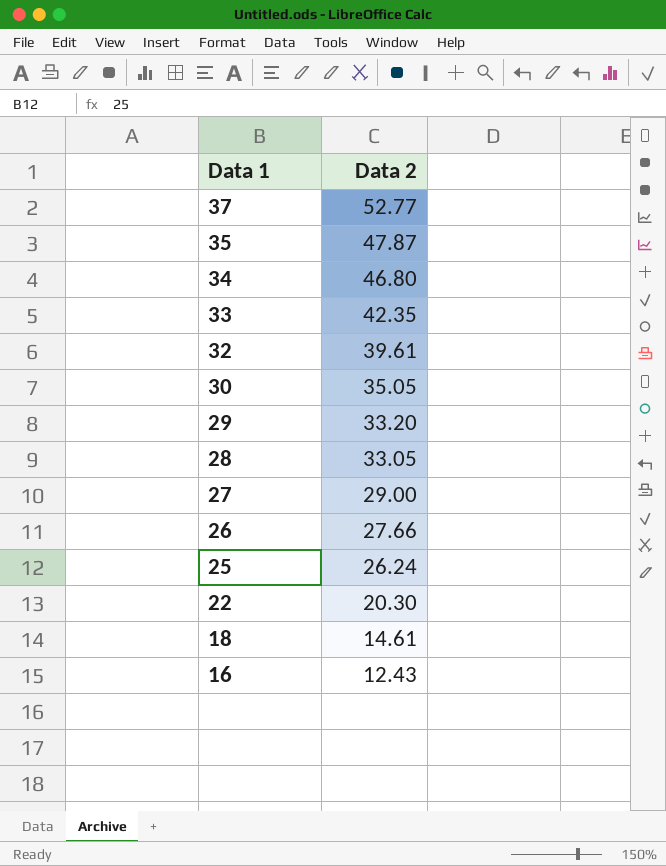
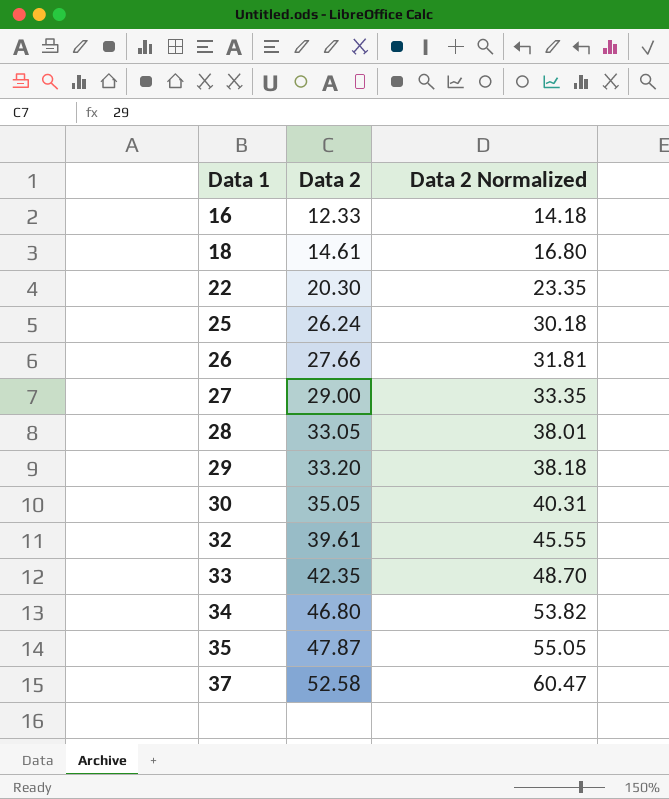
row order: Data 1 descending -> Data 1 ascending
column Data 2 Normalized | formula: none -> [Data 2] * 1.15
16 | Data 2: 12.43 -> 12.33
37 | Data 2: 52.77 -> 52.58

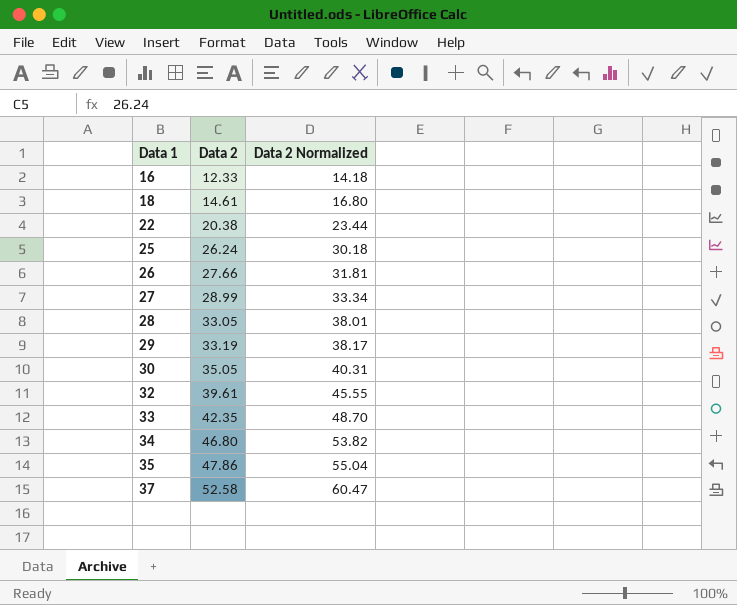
22 | Data 2: 20.30 -> 20.38
22 | Data 2 Normalized: 23.35 -> 23.44
27 | Data 2: 29.00 -> 28.99
27 | Data 2 Normalized: 33.35 -> 33.34
29 | Data 2: 33.20 -> 33.19
29 | Data 2 Normalized: 38.18 -> 38.17
35 | Data 2: 47.87 -> 47.86
35 | Data 2 Normalized: 55.05 -> 55.04

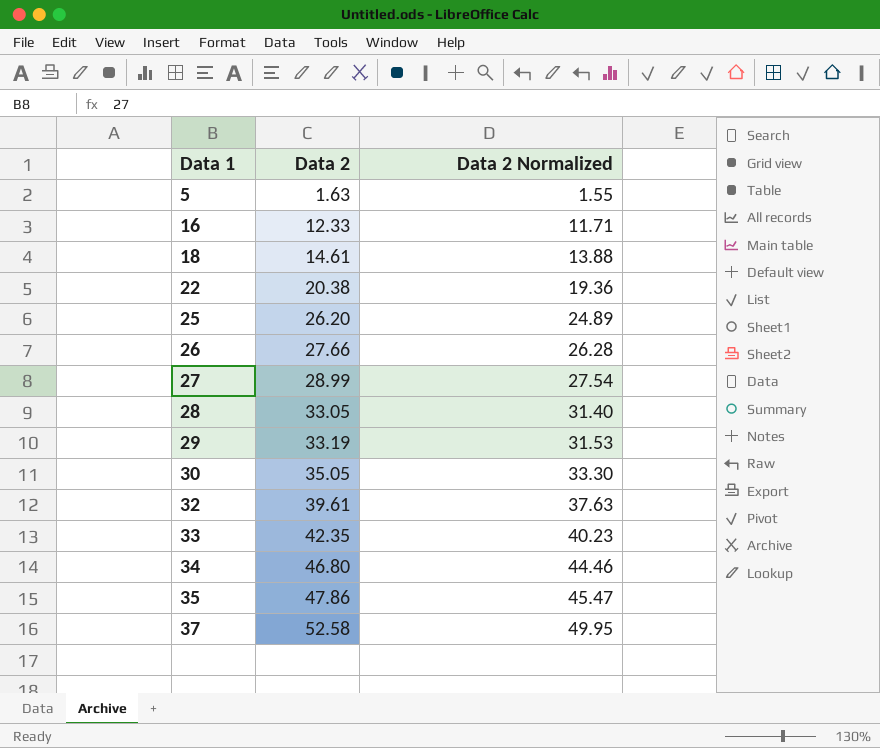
column Data 2 Normalized | formula: [Data 2] * 1.15 -> [Data 2] * 0.95
row 5: none -> 1.63 | 1.55
25 | Data 2: 26.24 -> 26.20

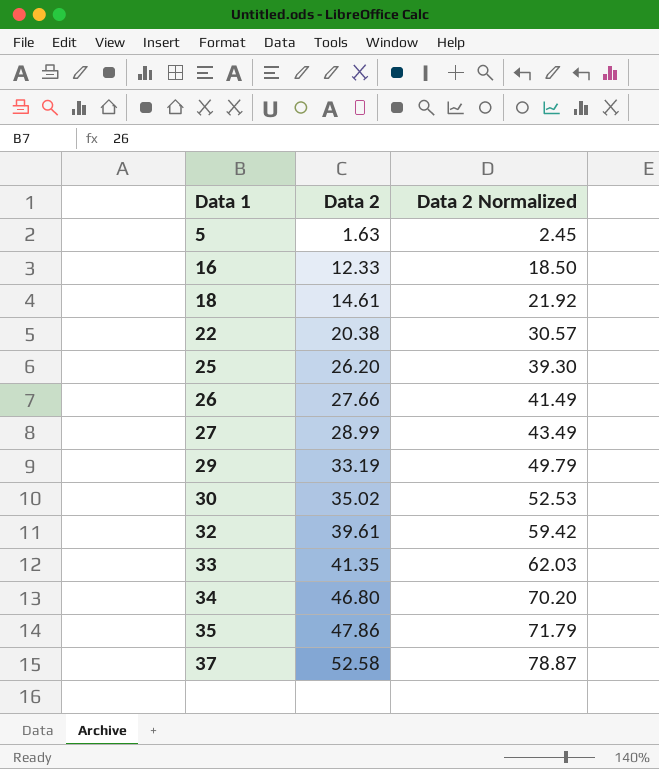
column Data 2 Normalized | formula: [Data 2] * 0.95 -> [Data 2] * 1.5
row 28: 33.05 | 31.40 -> none
30 | Data 2: 35.05 -> 35.02
33 | Data 2: 42.35 -> 41.35

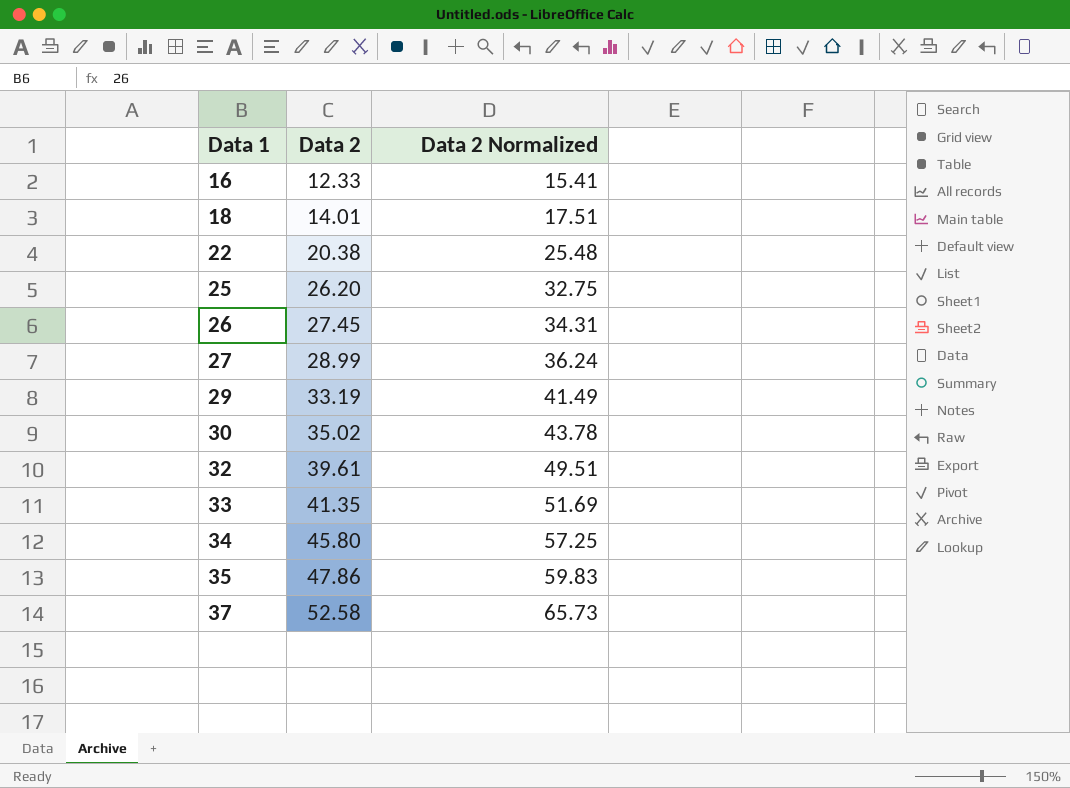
column Data 2 Normalized | formula: [Data 2] * 1.5 -> [Data 2] * 1.25
row 5: 1.63 | 2.45 -> none
18 | Data 2: 14.61 -> 14.01
26 | Data 2: 27.66 -> 27.45
34 | Data 2: 46.80 -> 45.80

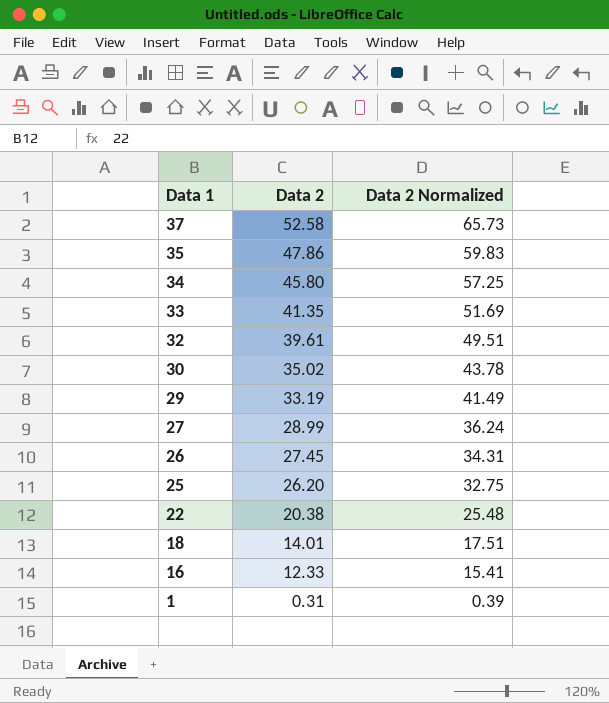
row order: Data 1 ascending -> Data 1 descending
row 1: none -> 0.31 | 0.39

